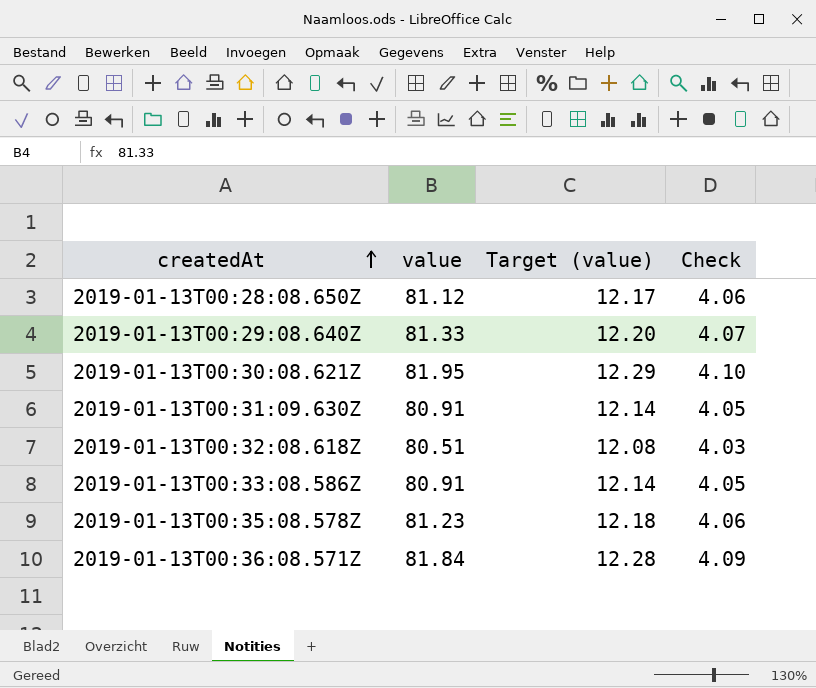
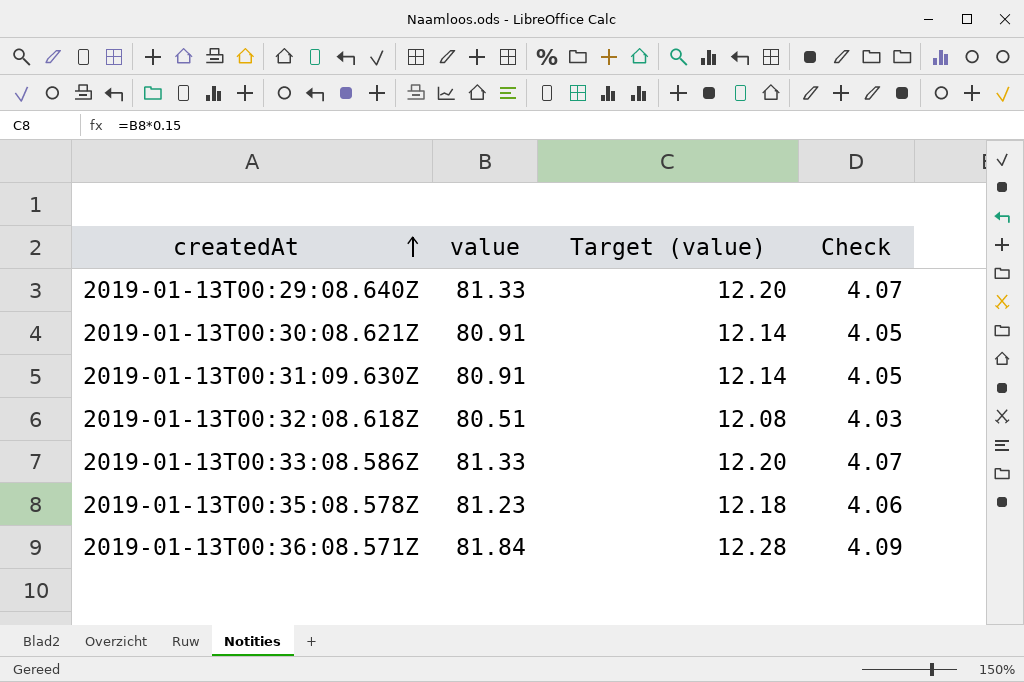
row 2019-01-13T00:28:08.650Z: 81.12 | 12.17 | 4.06 -> none
2019-01-13T00:30:08.621Z | value: 81.95 -> 80.91
2019-01-13T00:30:08.621Z | Target (value): 12.29 -> 12.14
2019-01-13T00:30:08.621Z | Check: 4.10 -> 4.05
2019-01-13T00:33:08.586Z | value: 80.91 -> 81.33
2019-01-13T00:33:08.586Z | Target (value): 12.14 -> 12.20
2019-01-13T00:33:08.586Z | Check: 4.05 -> 4.07

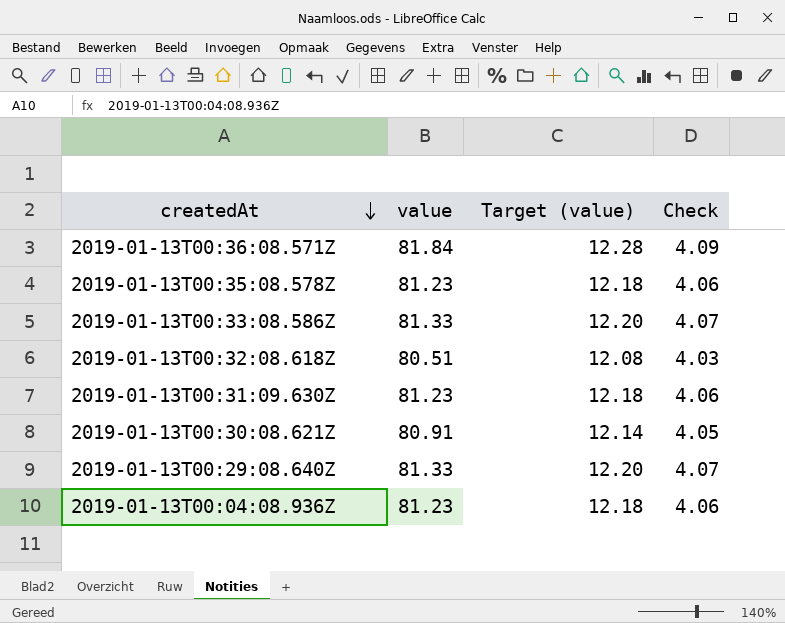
row order: createdAt ascending -> createdAt descending
2019-01-13T00:31:09.630Z | value: 80.91 -> 81.23
2019-01-13T00:31:09.630Z | Target (value): 12.14 -> 12.18
2019-01-13T00:31:09.630Z | Check: 4.05 -> 4.06
row 2019-01-13T00:04:08.936Z: none -> 81.23 | 12.18 | 4.06

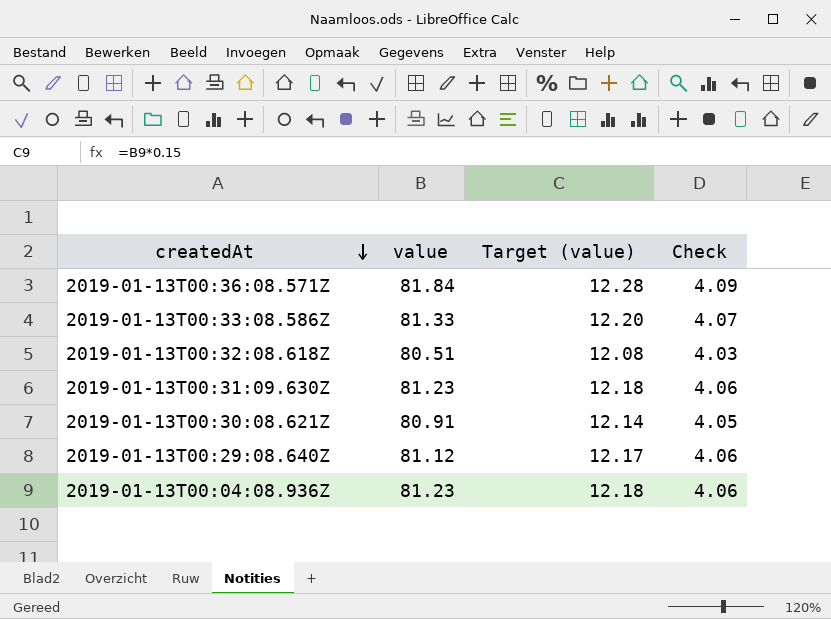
row 2019-01-13T00:35:08.578Z: 81.23 | 12.18 | 4.06 -> none
2019-01-13T00:29:08.640Z | value: 81.33 -> 81.12
2019-01-13T00:29:08.640Z | Target (value): 12.20 -> 12.17
2019-01-13T00:29:08.640Z | Check: 4.07 -> 4.06

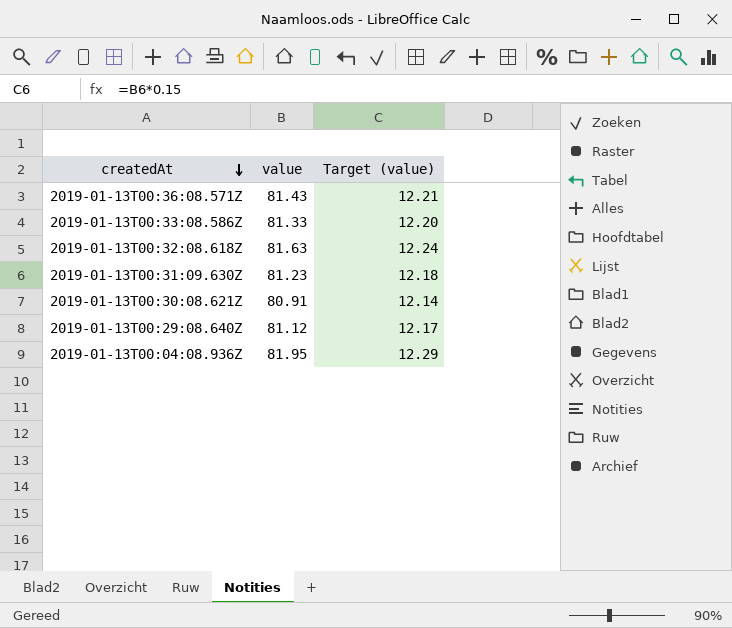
column Check | formula: [value] * 0.05 -> none
2019-01-13T00:36:08.571Z | value: 81.84 -> 81.43
2019-01-13T00:36:08.571Z | Target (value): 12.28 -> 12.21
2019-01-13T00:32:08.618Z | value: 80.51 -> 81.63
2019-01-13T00:32:08.618Z | Target (value): 12.08 -> 12.24
2019-01-13T00:04:08.936Z | value: 81.23 -> 81.95
2019-01-13T00:04:08.936Z | Target (value): 12.18 -> 12.29

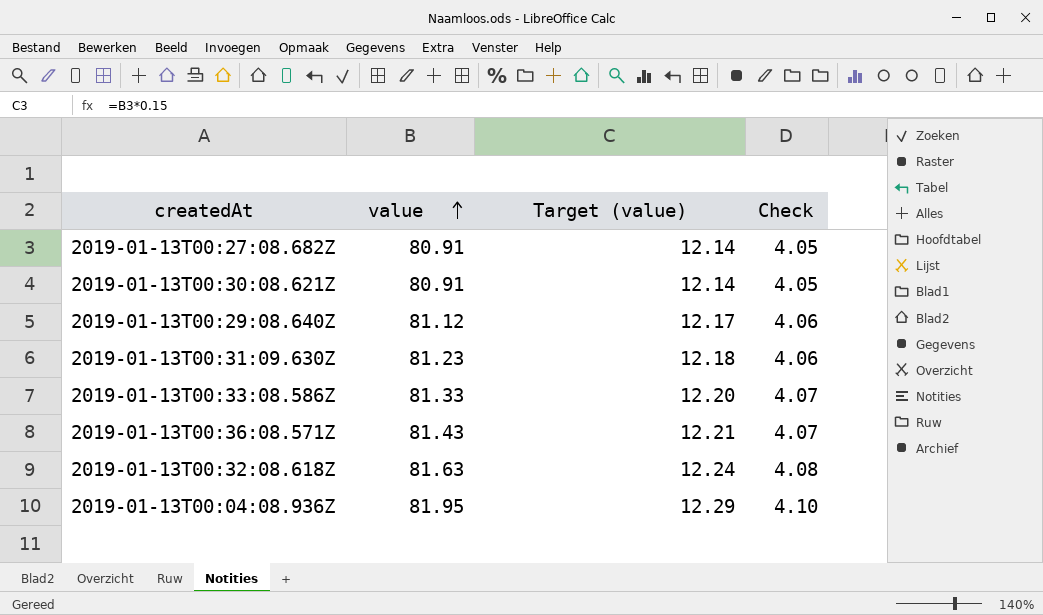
row order: createdAt descending -> value ascending
column Check | formula: none -> [value] * 0.05
row 2019-01-13T00:27:08.682Z: none -> 80.91 | 12.14 | 4.05

